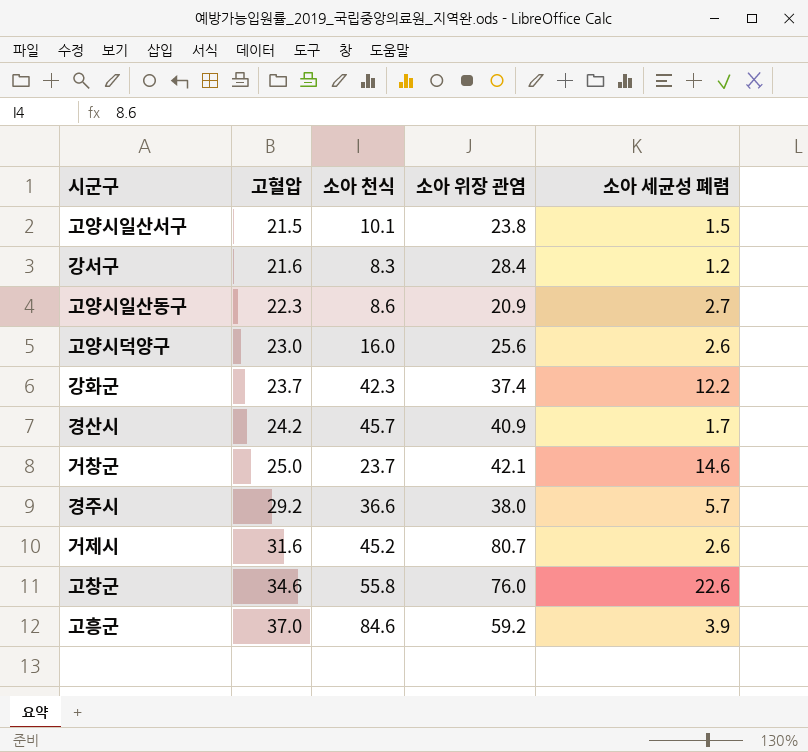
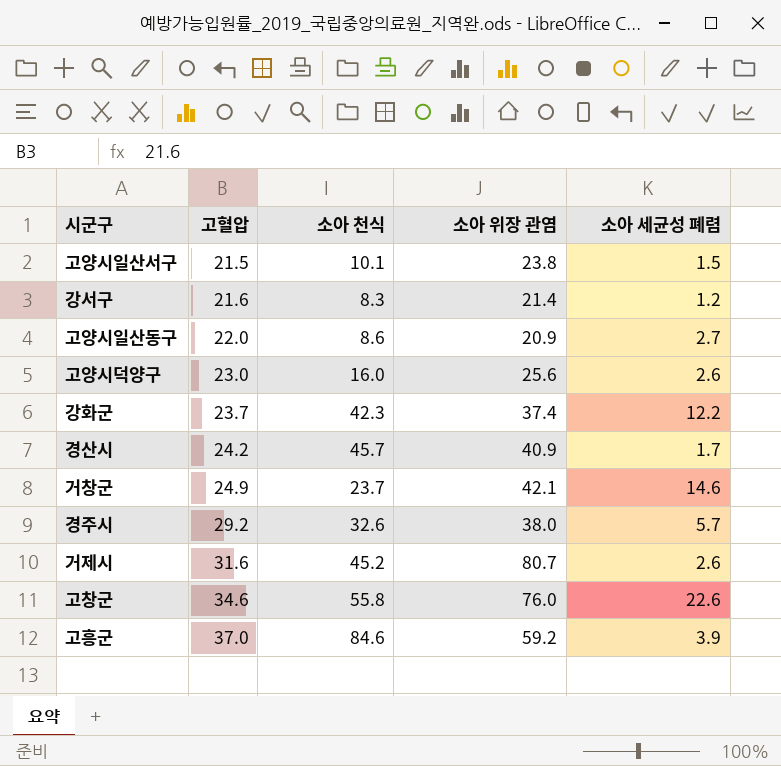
강서구 | 소아 위장 관염: 28.4 -> 21.4
고양시일산동구 | 고혈압: 22.3 -> 22.0
거창군 | 고혈압: 25.0 -> 24.9
경주시 | 소아 천식: 36.6 -> 32.6

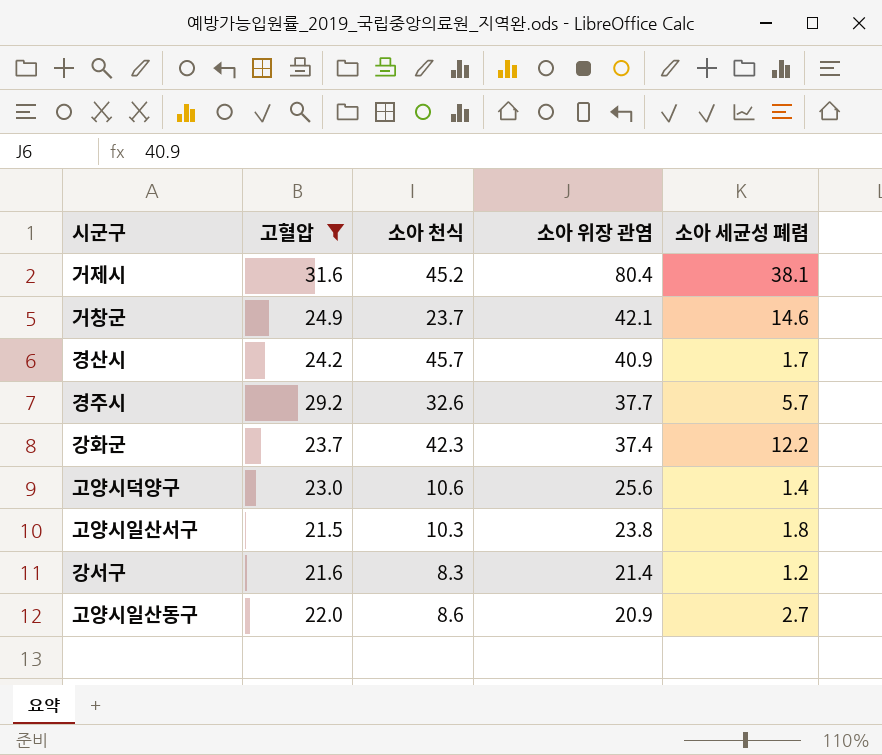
filter: none -> 고혈압 <= 31.6
row order: 고혈압 ascending -> 소아 위장 관염 descending
거제시 | 소아 위장 관염: 80.7 -> 80.4
거제시 | 소아 세균성 폐렴: 2.6 -> 38.1
경주시 | 소아 위장 관염: 38.0 -> 37.7
고양시덕양구 | 소아 천식: 16.0 -> 10.6
고양시덕양구 | 소아 세균성 폐렴: 2.6 -> 1.4
고양시일산서구 | 소아 천식: 10.1 -> 10.3
고양시일산서구 | 소아 세균성 폐렴: 1.5 -> 1.8

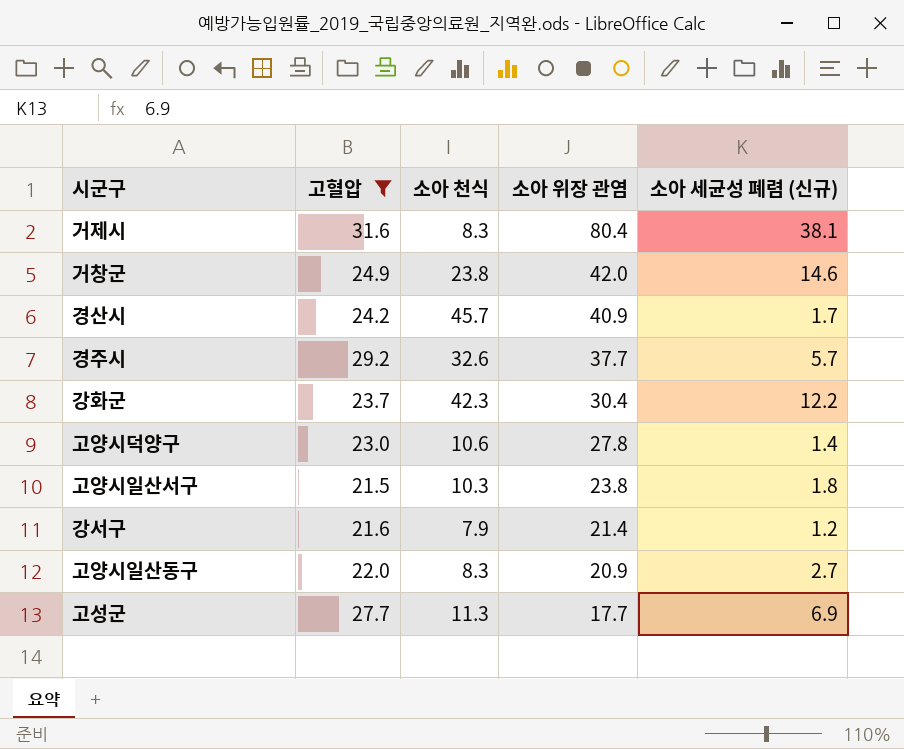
column name: 소아 세균성 폐렴 -> 소아 세균성 폐렴 (신규)
거제시 | 소아 천식: 45.2 -> 8.3
거창군 | 소아 천식: 23.7 -> 23.8
거창군 | 소아 위장 관염: 42.1 -> 42.0
강화군 | 소아 위장 관염: 37.4 -> 30.4
고양시덕양구 | 소아 위장 관염: 25.6 -> 27.8
강서구 | 소아 천식: 8.3 -> 7.9
고양시일산동구 | 소아 천식: 8.6 -> 8.3
row 고성군: none -> 27.7 | 11.3 | 17.7 | 6.9

